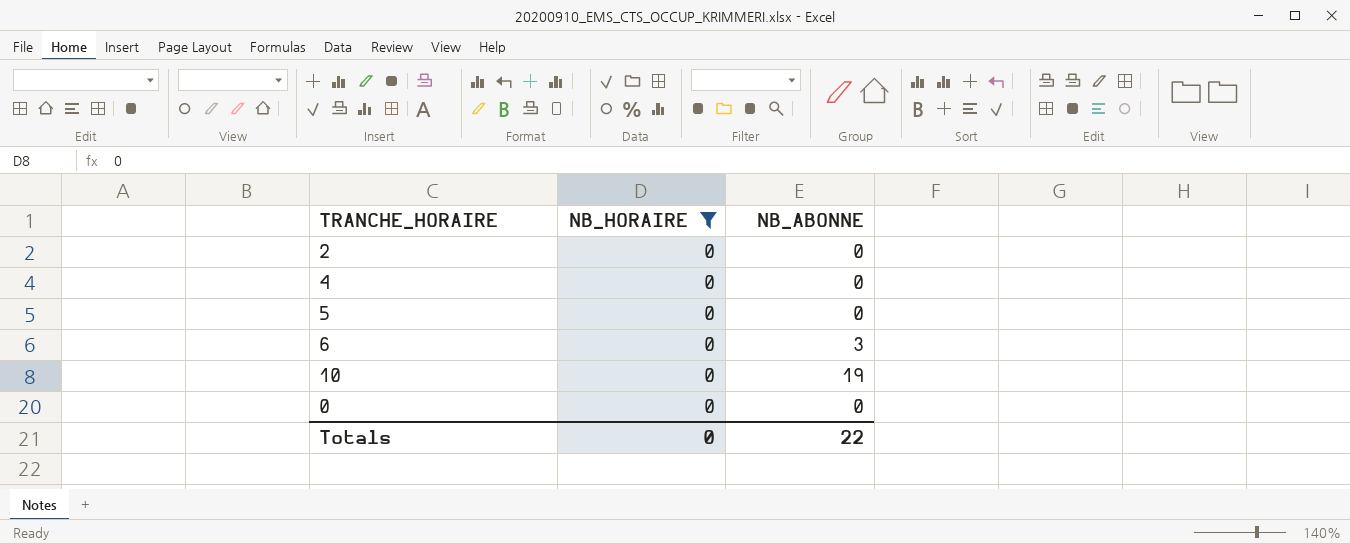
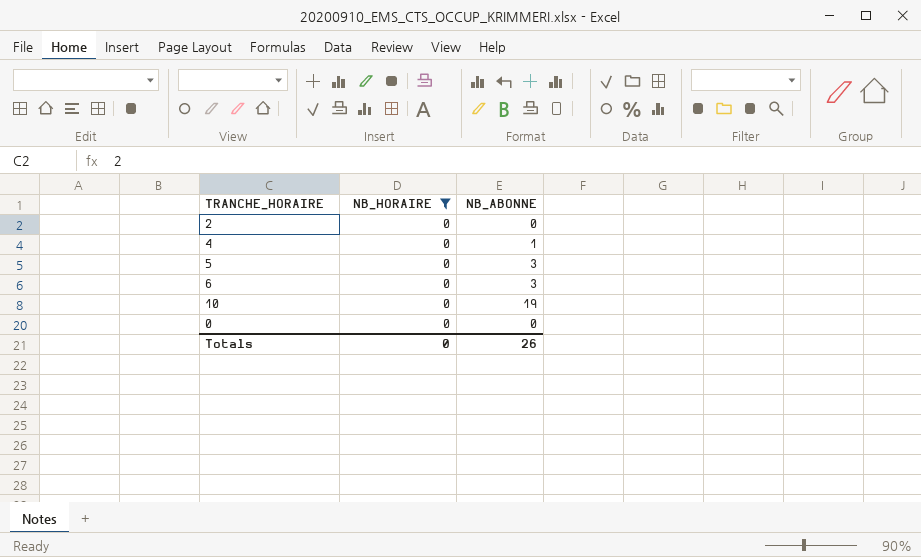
4 | NB_ABONNE: 0 -> 1
5 | NB_ABONNE: 0 -> 3
Totals | NB_ABONNE: 22 -> 26

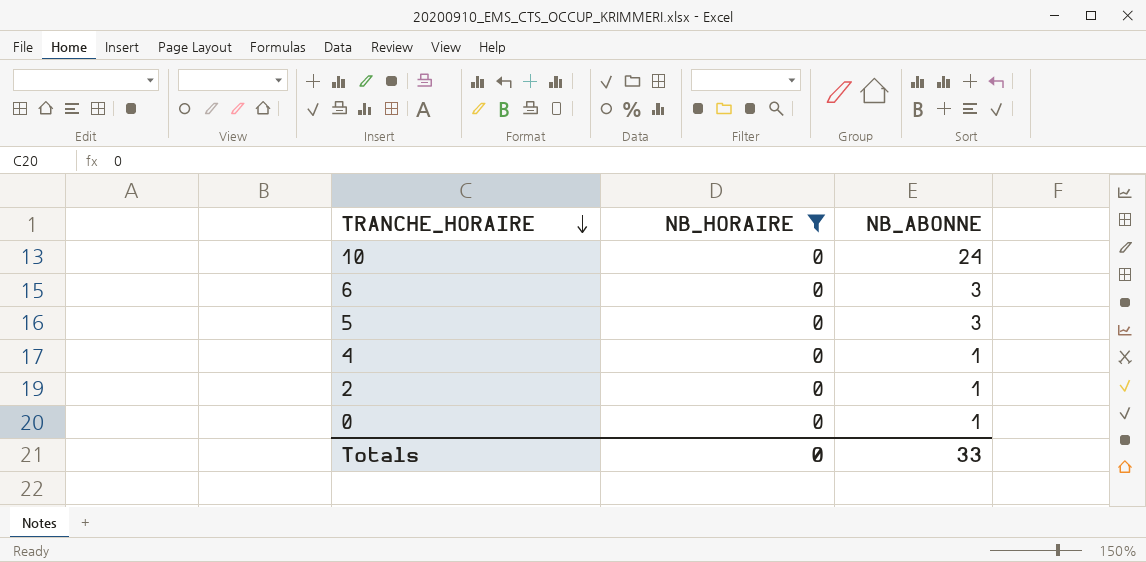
row order: none -> TRANCHE_HORAIRE descending
10 | NB_ABONNE: 19 -> 24
2 | NB_ABONNE: 0 -> 1
0 | NB_ABONNE: 0 -> 1
Totals | NB_ABONNE: 26 -> 33

